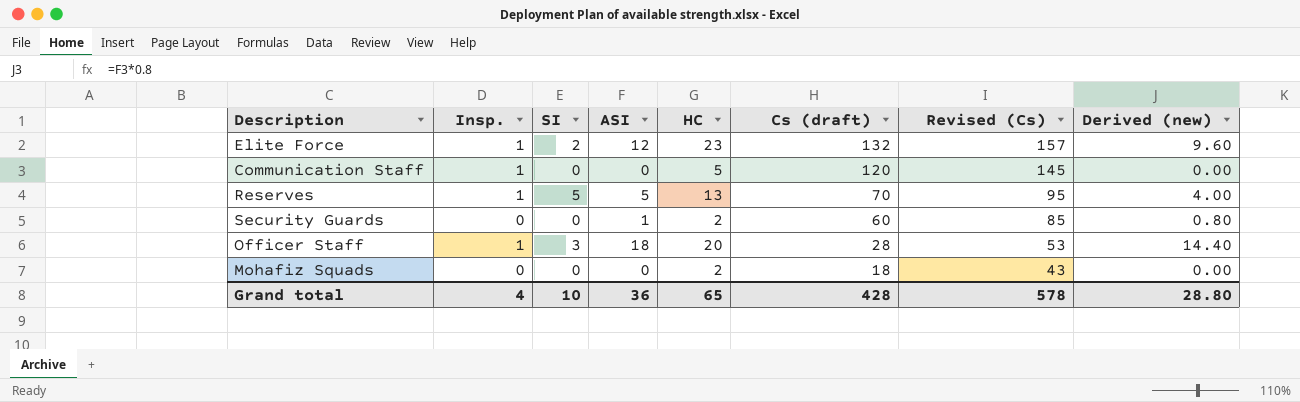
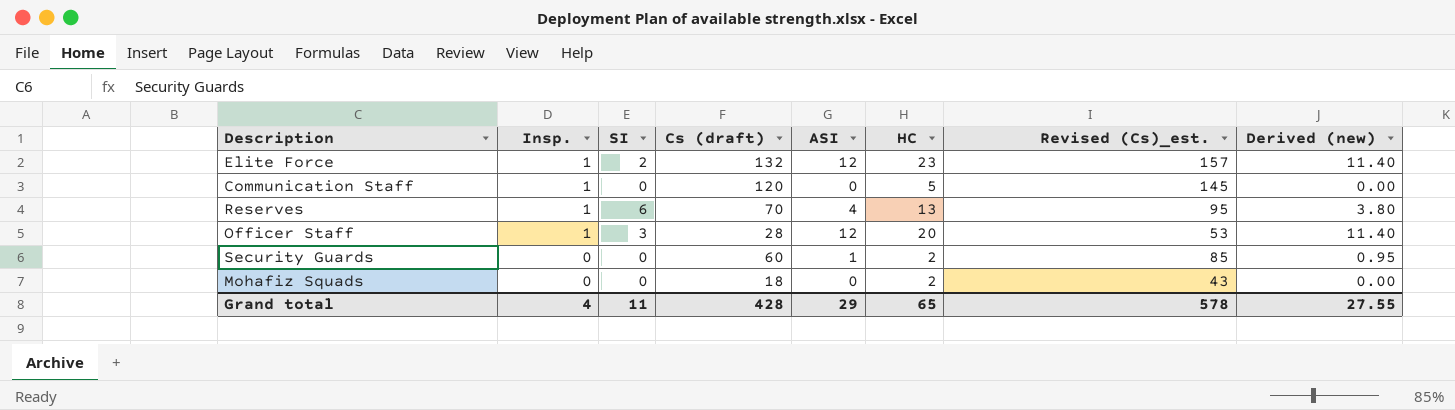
row order: Cs (draft) descending -> Insp. descending
column Cs (draft) | position: 6 -> 4
column name: Revised (Cs) -> Revised (Cs)_est.
column Derived (new) | formula: [ASI] * 0.8 -> [ASI] * 0.95
Reserves | SI: 5 -> 6
Reserves | ASI: 5 -> 4
Officer Staff | ASI: 18 -> 12
Grand total | SI: 10 -> 11
Grand total | ASI: 36 -> 29
Grand total | Derived (new): 28.80 -> 27.55

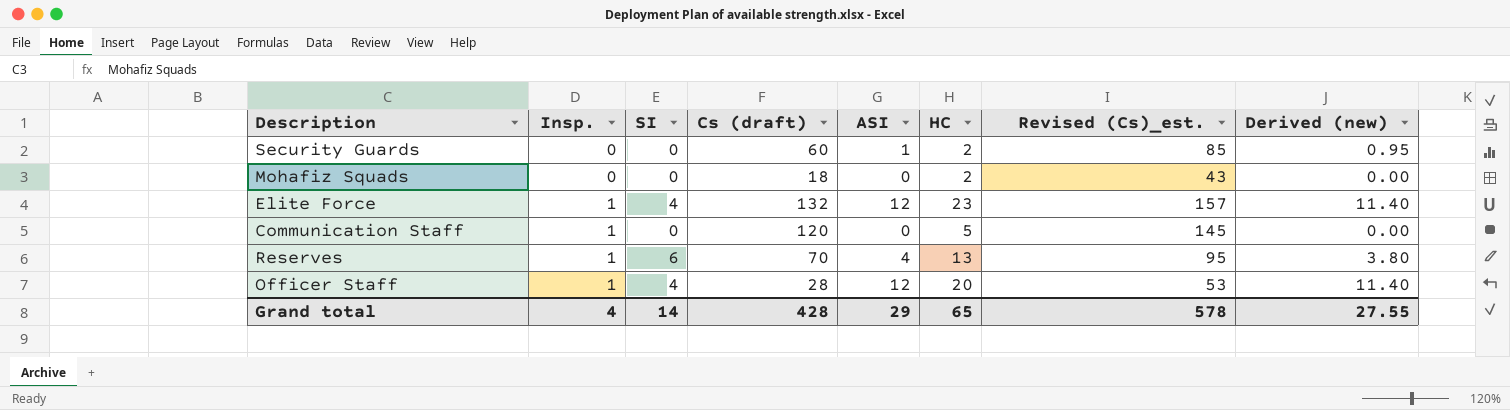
row order: Insp. descending -> Insp. ascending
Elite Force | SI: 2 -> 4
Officer Staff | SI: 3 -> 4
Grand total | SI: 11 -> 14

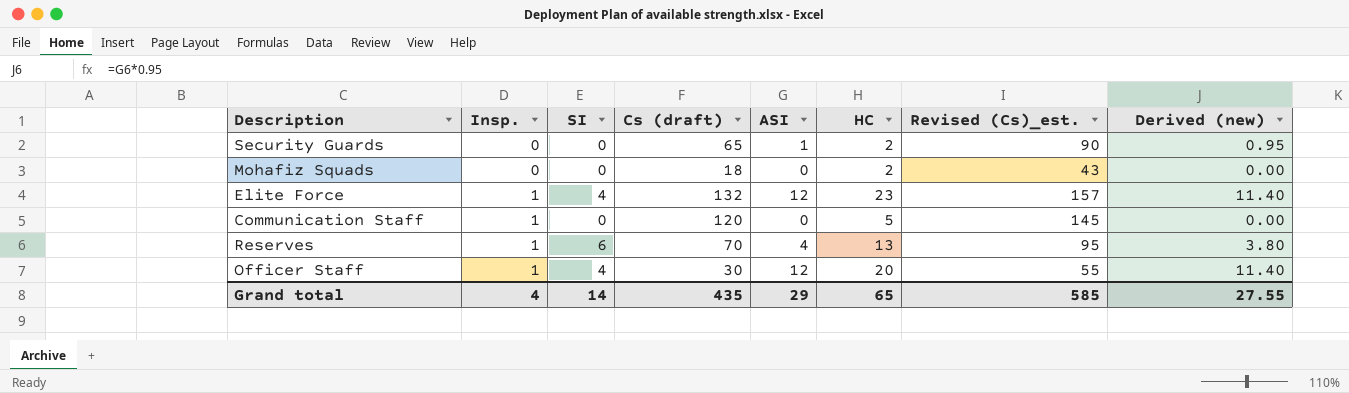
Security Guards | Cs (draft): 60 -> 65
Security Guards | Revised (Cs)_est.: 85 -> 90
Officer Staff | Cs (draft): 28 -> 30
Officer Staff | Revised (Cs)_est.: 53 -> 55
Grand total | Cs (draft): 428 -> 435
Grand total | Revised (Cs)_est.: 578 -> 585

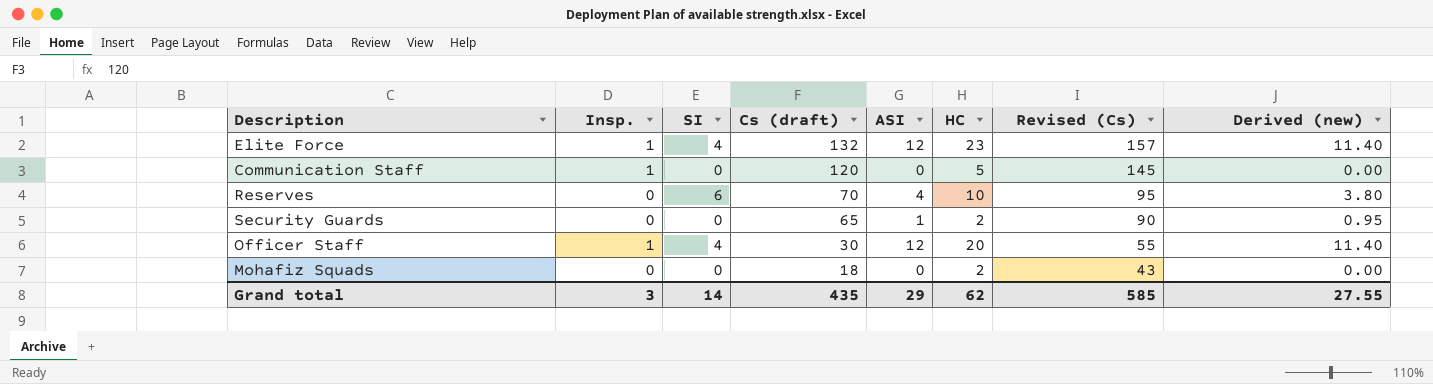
row order: Insp. ascending -> Cs (draft) descending
column name: Revised (Cs)_est. -> Revised (Cs)
Reserves | Insp.: 1 -> 0
Reserves | HC: 13 -> 10
Grand total | Insp.: 4 -> 3
Grand total | HC: 65 -> 62

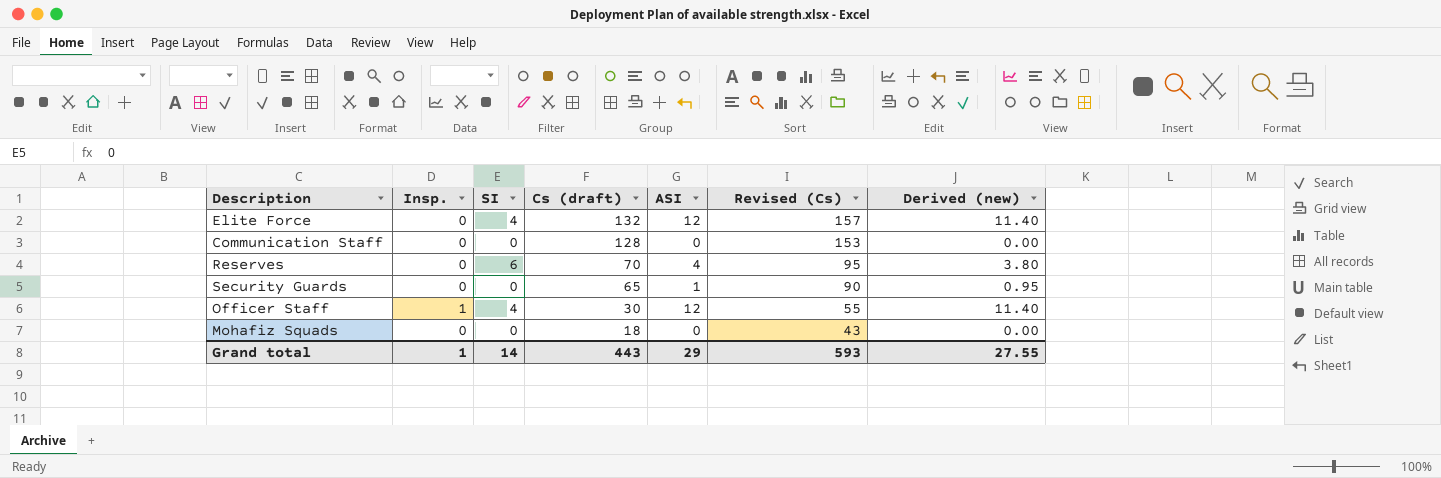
column HC | position: 6 -> none
Elite Force | Insp.: 1 -> 0
Communication Staff | Insp.: 1 -> 0
Communication Staff | Cs (draft): 120 -> 128
Communication Staff | Revised (Cs): 145 -> 153
Grand total | Insp.: 3 -> 1
Grand total | Cs (draft): 435 -> 443
Grand total | Revised (Cs): 585 -> 593

